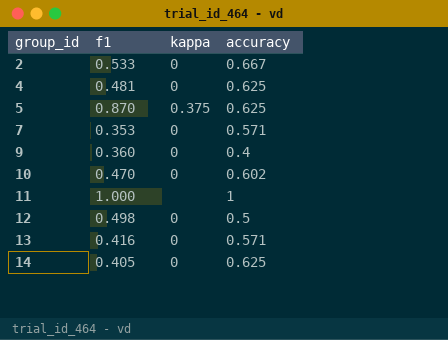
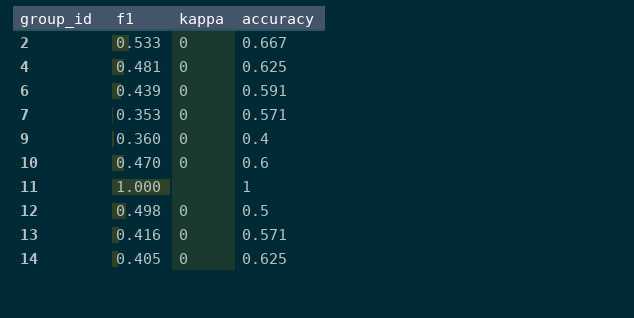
row 5: 0.870 | 0.375 | 0.625 -> none
row 6: none -> 0.439 | 0 | 0.591
10 | accuracy: 0.602 -> 0.6

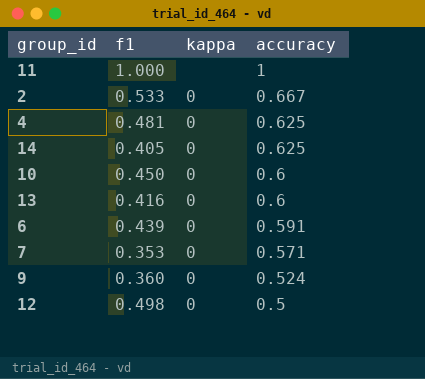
row order: group_id ascending -> accuracy descending
10 | f1: 0.470 -> 0.450
13 | accuracy: 0.571 -> 0.6
9 | accuracy: 0.4 -> 0.524

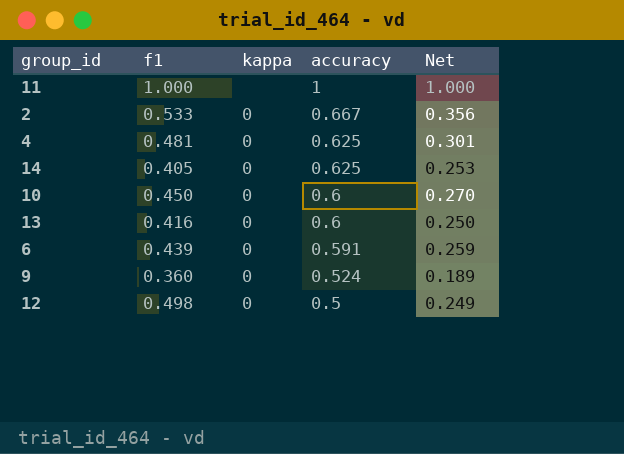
column Net | formula: none -> [f1] * [accuracy]
row 7: 0.353 | 0 | 0.571 -> none

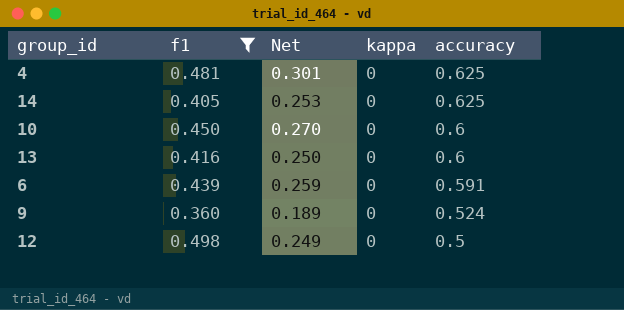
filter: none -> f1 <= 0.498
column Net | position: 5 -> 3

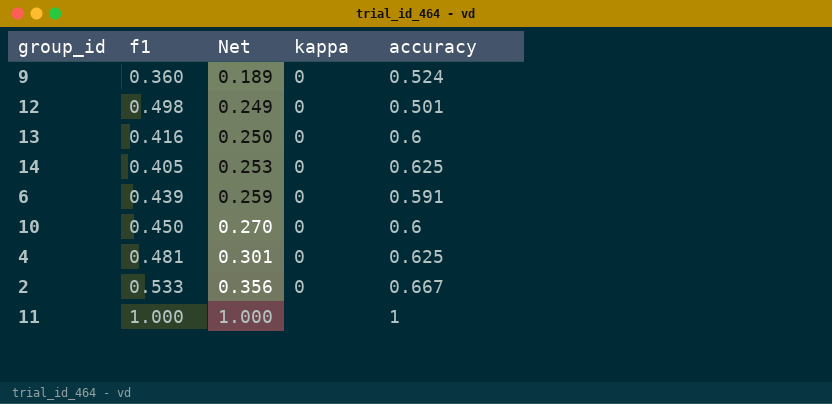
filter: f1 <= 0.498 -> none
row order: accuracy descending -> Net ascending
12 | accuracy: 0.5 -> 0.501

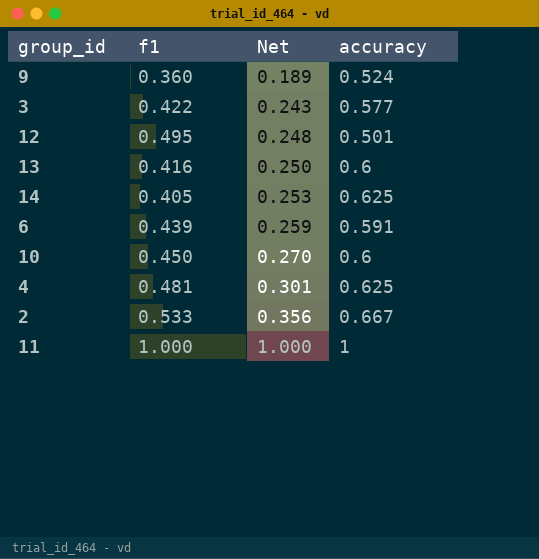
column kappa | position: 4 -> none
row 3: none -> 0.422 | 0.243 | 0.577
12 | f1: 0.498 -> 0.495
12 | Net: 0.249 -> 0.248

